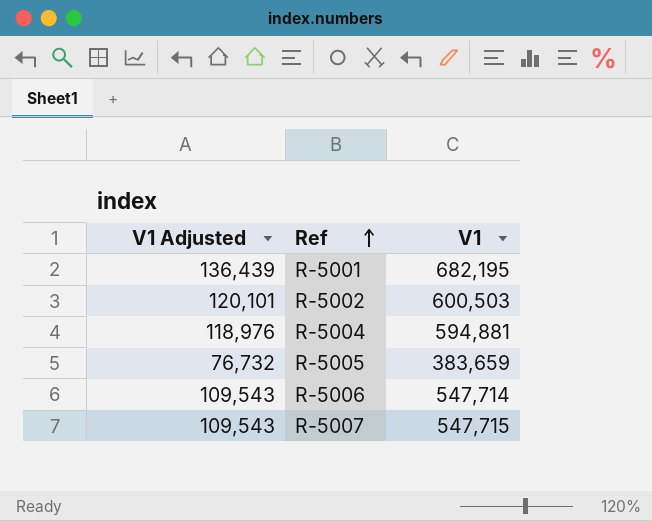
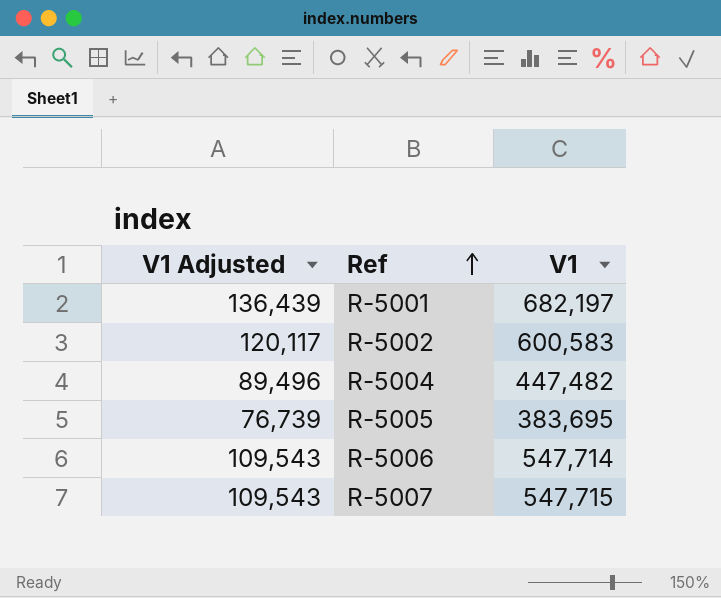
R-5001 | V1: 682,195 -> 682,197
R-5002 | V1 Adjusted: 120,101 -> 120,117
R-5002 | V1: 600,503 -> 600,583
R-5004 | V1 Adjusted: 118,976 -> 89,496
R-5004 | V1: 594,881 -> 447,482
R-5005 | V1 Adjusted: 76,732 -> 76,739
R-5005 | V1: 383,659 -> 383,695

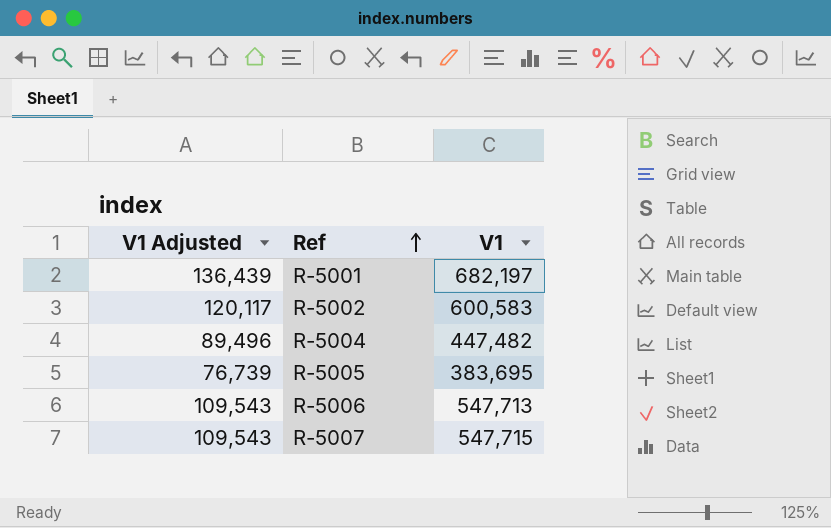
R-5006 | V1: 547,714 -> 547,713

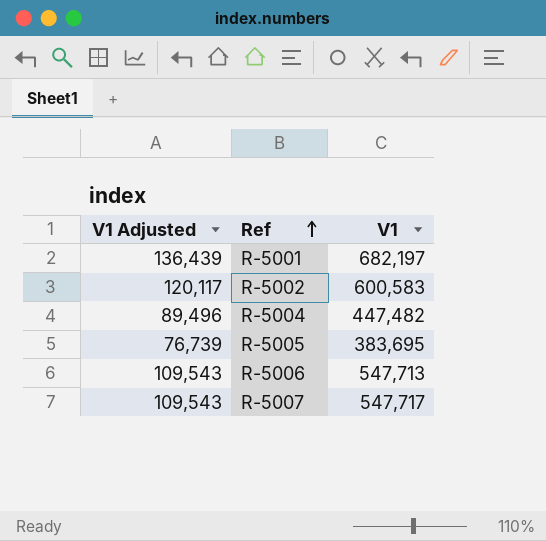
R-5007 | V1: 547,715 -> 547,717

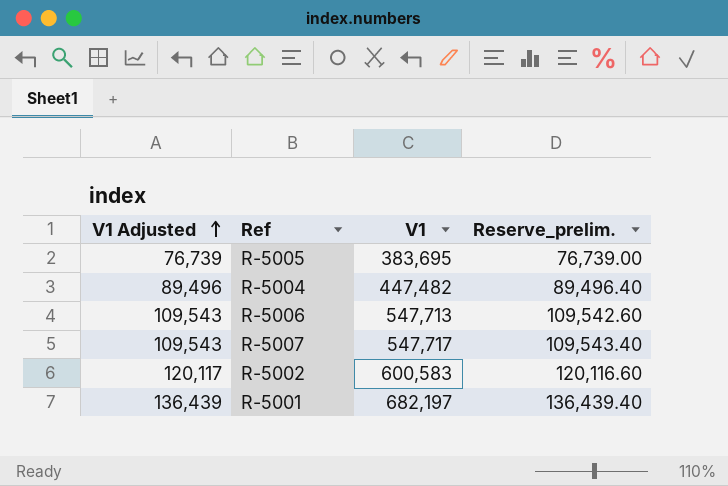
row order: Ref ascending -> V1 Adjusted ascending
column Reserve_prelim. | formula: none -> [V1] * 0.2

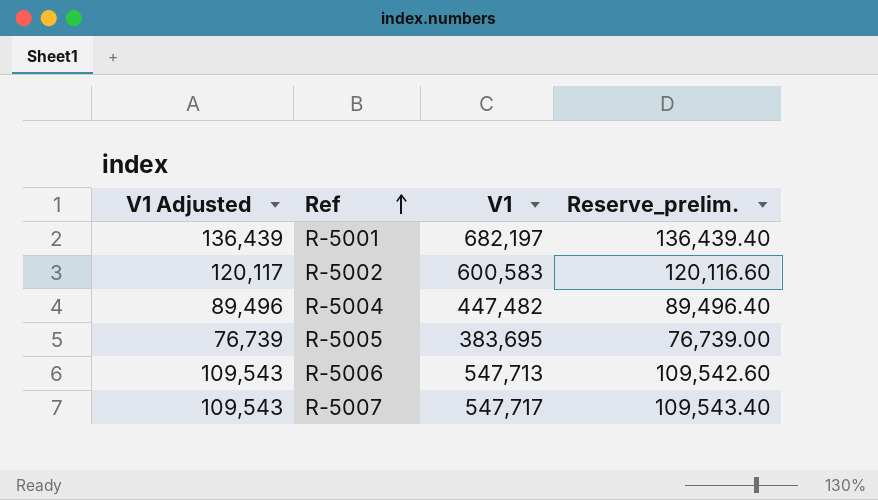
row order: V1 Adjusted ascending -> Ref ascending

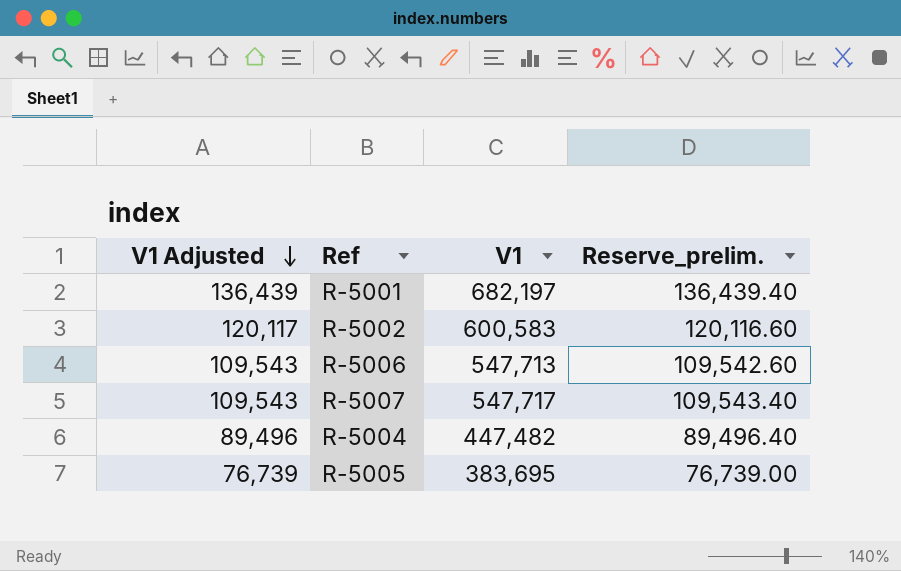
row order: Ref ascending -> V1 Adjusted descending

